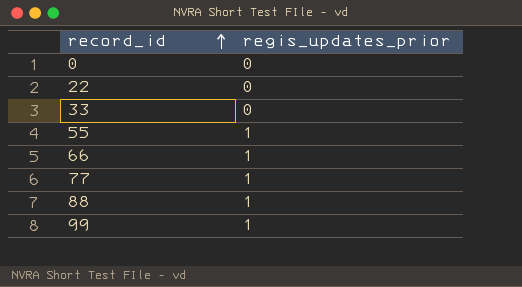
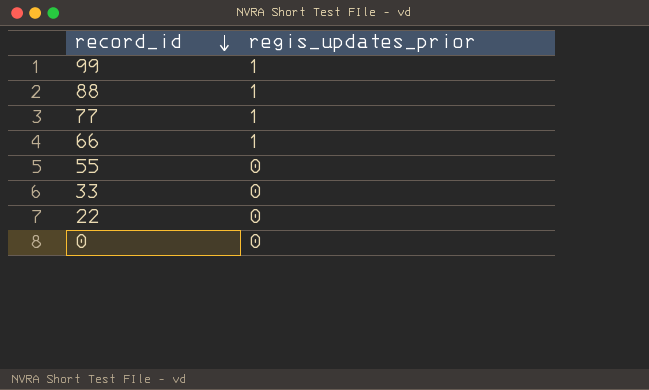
row order: record_id ascending -> record_id descending
55 | regis_updates_prior: 1 -> 0

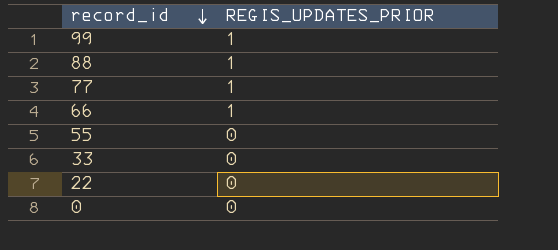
column name: regis_updates_prior -> REGIS_UPDATES_PRIOR

